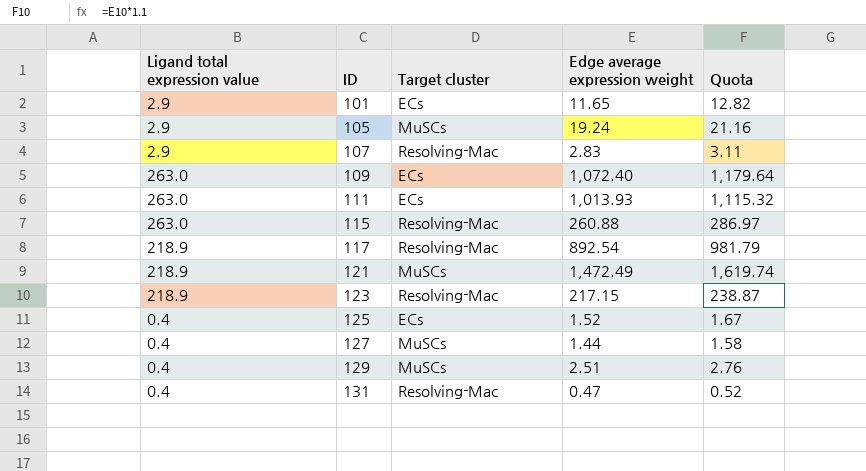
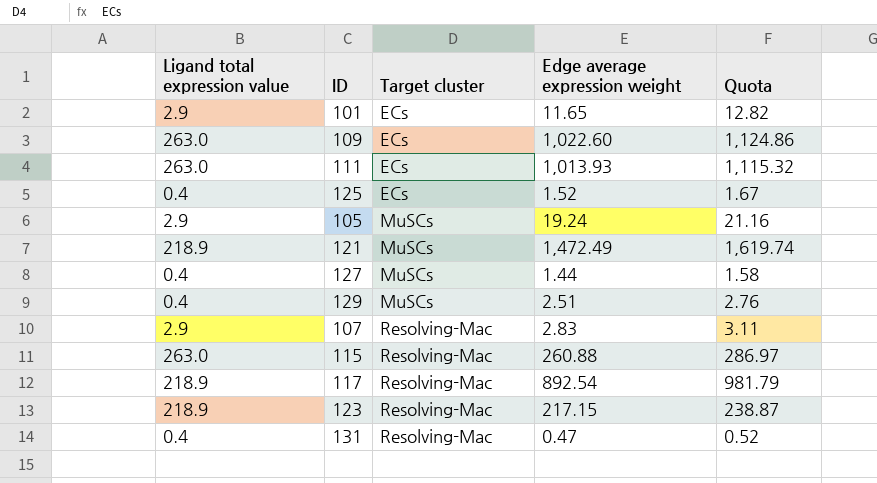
row order: ID ascending -> Target cluster ascending
109 | Edge average expression weight: 1,072.40 -> 1,022.60
109 | Quota: 1,179.64 -> 1,124.86

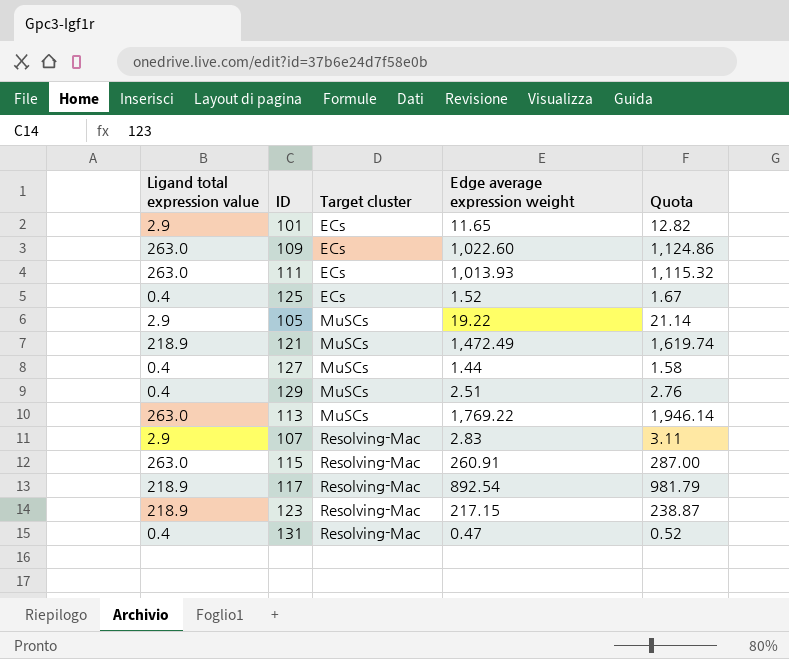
105 | Edge average expression weight: 19.24 -> 19.22
105 | Quota: 21.16 -> 21.14
row 113: none -> 263.0 | MuSCs | 1,769.22 | 1,946.14
115 | Edge average expression weight: 260.88 -> 260.91
115 | Quota: 286.97 -> 287.00

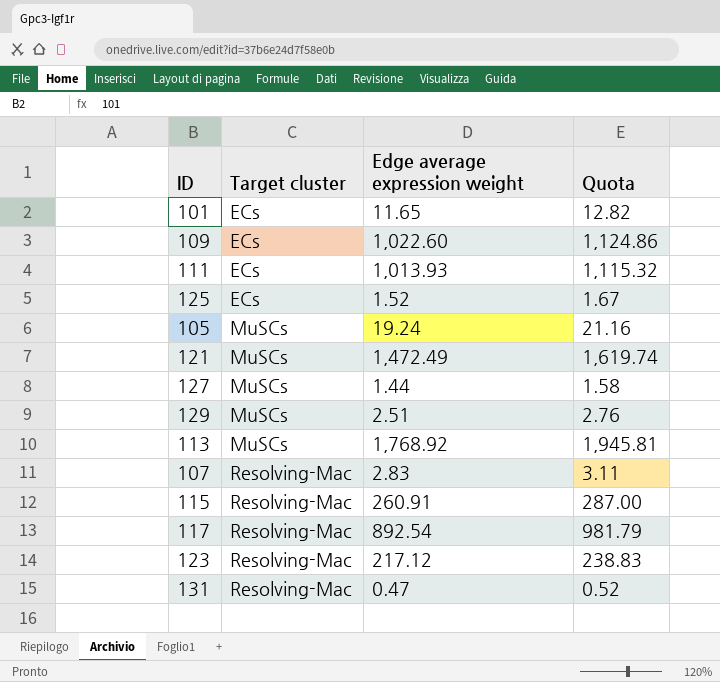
column Ligand total expression value | position: 1 -> none
105 | Edge average expression weight: 19.22 -> 19.24
105 | Quota: 21.14 -> 21.16
113 | Edge average expression weight: 1,769.22 -> 1,768.92
113 | Quota: 1,946.14 -> 1,945.81
123 | Edge average expression weight: 217.15 -> 217.12
123 | Quota: 238.87 -> 238.83

